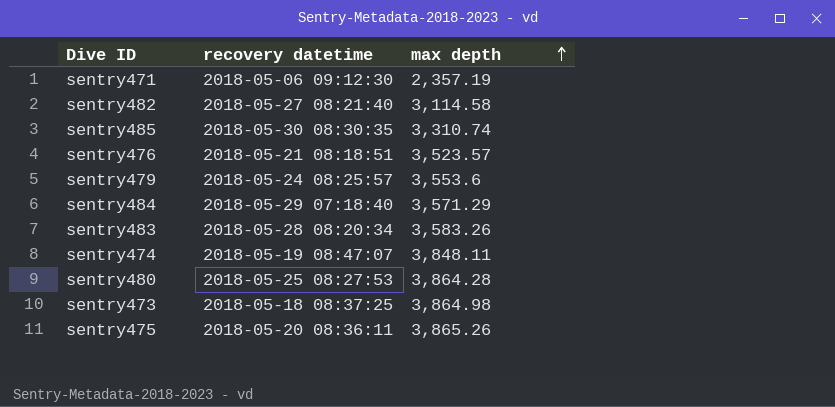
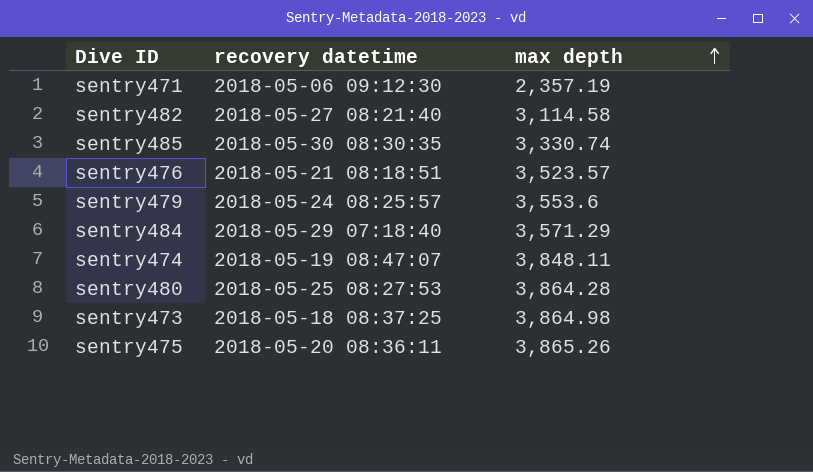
row sentry483: 2018-05-28 08:20:34 | 3,583.26 -> none
sentry485 | max depth: 3,310.74 -> 3,330.74

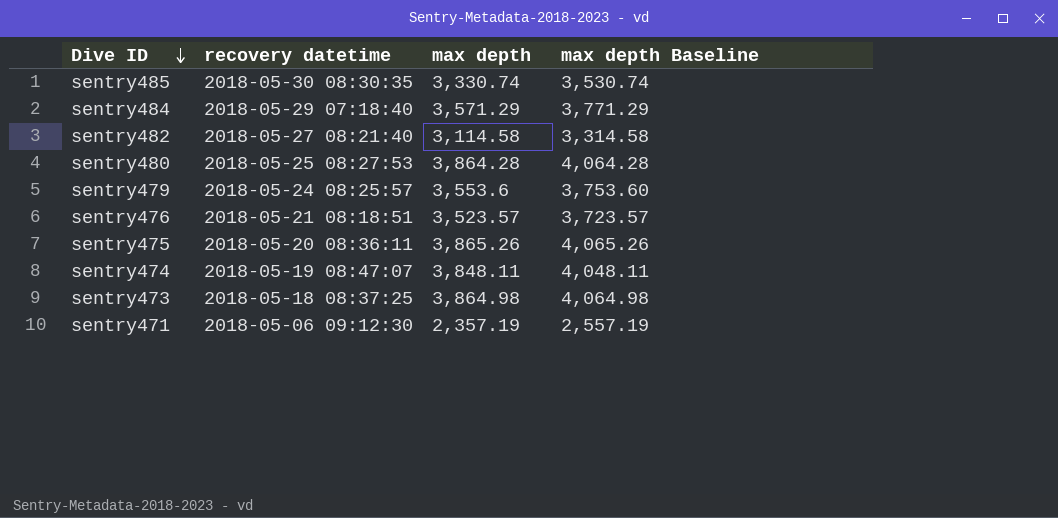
row order: max depth ascending -> Dive ID descending
column max depth Baseline | formula: none -> [max depth] + 200

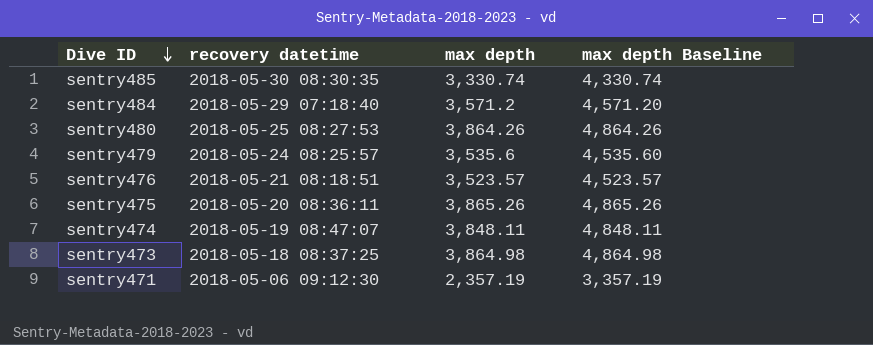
column max depth Baseline | formula: [max depth] + 200 -> [max depth] + 1000
row sentry482: 2018-05-27 08:21:40 | 3,114.58 | 3,314.58 -> none
sentry484 | max depth: 3,571.29 -> 3,571.2
sentry480 | max depth: 3,864.28 -> 3,864.26
sentry479 | max depth: 3,553.6 -> 3,535.6

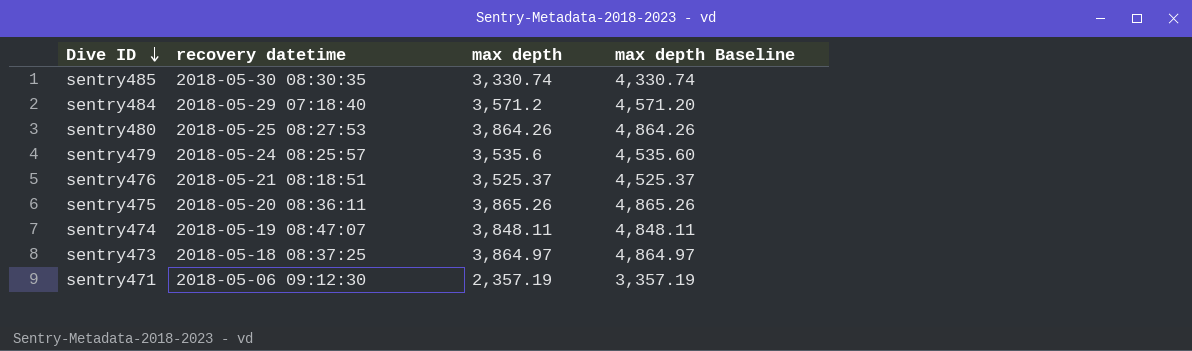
sentry476 | max depth: 3,523.57 -> 3,525.37
sentry476 | max depth Baseline: 4,523.57 -> 4,525.37
sentry473 | max depth: 3,864.98 -> 3,864.97
sentry473 | max depth Baseline: 4,864.98 -> 4,864.97

